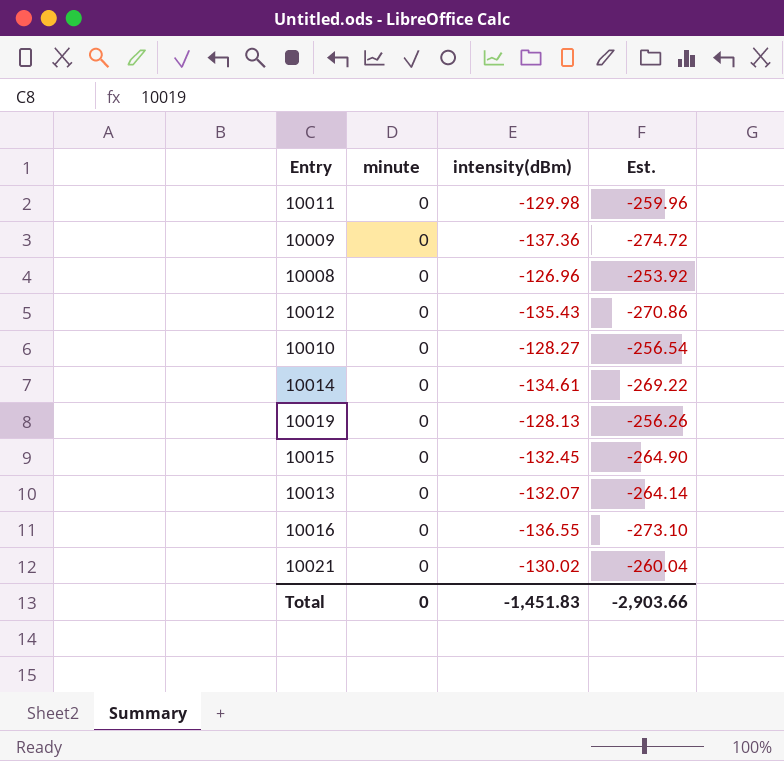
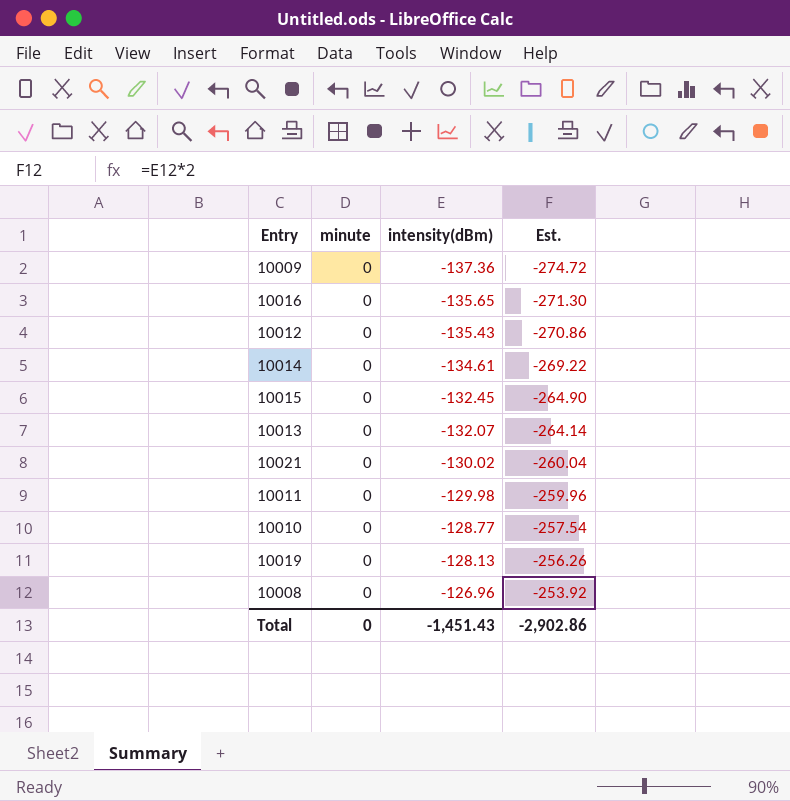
row order: none -> intensity(dBm) ascending
10016 | intensity(dBm): -136.55 -> -135.65
10016 | Est.: -273.10 -> -271.30
10010 | intensity(dBm): -128.27 -> -128.77
10010 | Est.: -256.54 -> -257.54
Total | intensity(dBm): -1,451.83 -> -1,451.43
Total | Est.: -2,903.66 -> -2,902.86

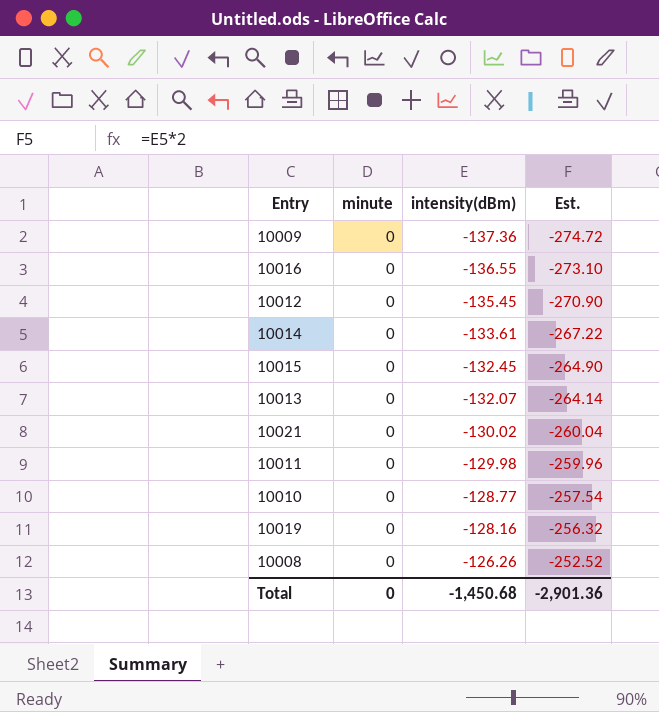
10016 | intensity(dBm): -135.65 -> -136.55
10016 | Est.: -271.30 -> -273.10
10012 | intensity(dBm): -135.43 -> -135.45
10012 | Est.: -270.86 -> -270.90
10014 | intensity(dBm): -134.61 -> -133.61
10014 | Est.: -269.22 -> -267.22
10019 | intensity(dBm): -128.13 -> -128.16
10019 | Est.: -256.26 -> -256.32
10008 | intensity(dBm): -126.96 -> -126.26
10008 | Est.: -253.92 -> -252.52
Total | intensity(dBm): -1,451.43 -> -1,450.68
Total | Est.: -2,902.86 -> -2,901.36

